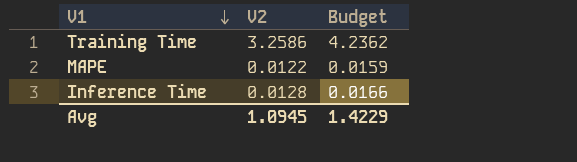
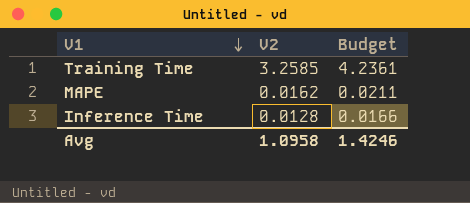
Training Time | V2: 3.2586 -> 3.2585
Training Time | Budget: 4.2362 -> 4.2361
MAPE | V2: 0.0122 -> 0.0162
MAPE | Budget: 0.0159 -> 0.0211
Avg | V2: 1.0945 -> 1.0958
Avg | Budget: 1.4229 -> 1.4246

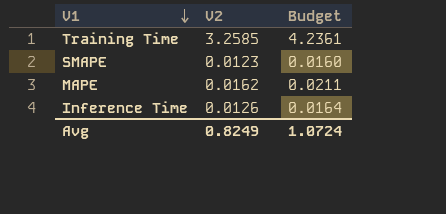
row SMAPE: none -> 0.0123 | 0.0160
Inference Time | V2: 0.0128 -> 0.0126
Inference Time | Budget: 0.0166 -> 0.0164
Avg | V2: 1.0958 -> 0.8249
Avg | Budget: 1.4246 -> 1.0724

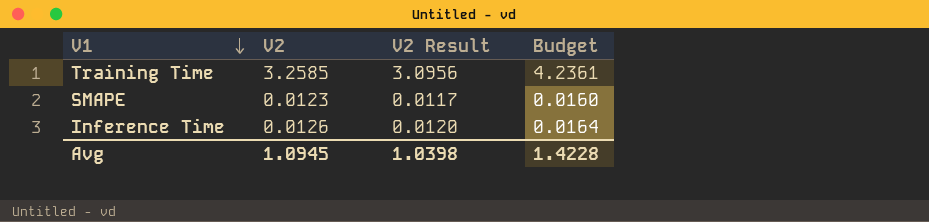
column V2 Result | formula: none -> [V2] * 0.95
row MAPE: 0.0162 | 0.0211 -> none
Avg | V2: 0.8249 -> 1.0945
Avg | Budget: 1.0724 -> 1.4228

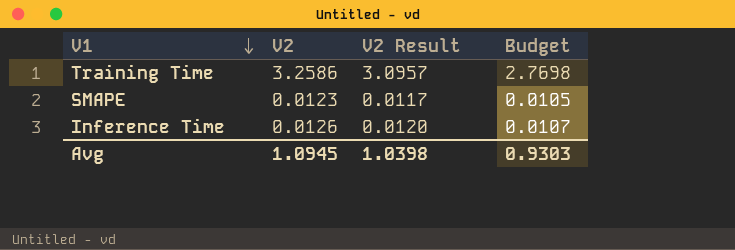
column Budget | formula: [V2] * 1.3 -> [V2] * 0.85
Training Time | V2: 3.2585 -> 3.2586
Training Time | V2 Result: 3.0956 -> 3.0957
Avg | Budget: 1.4228 -> 0.9303

